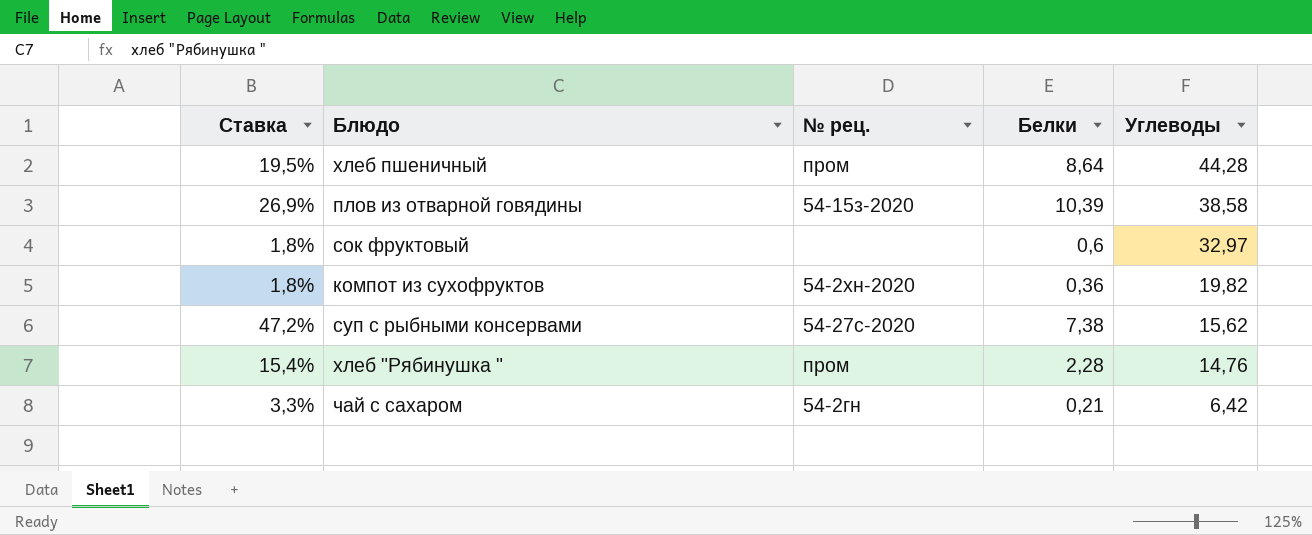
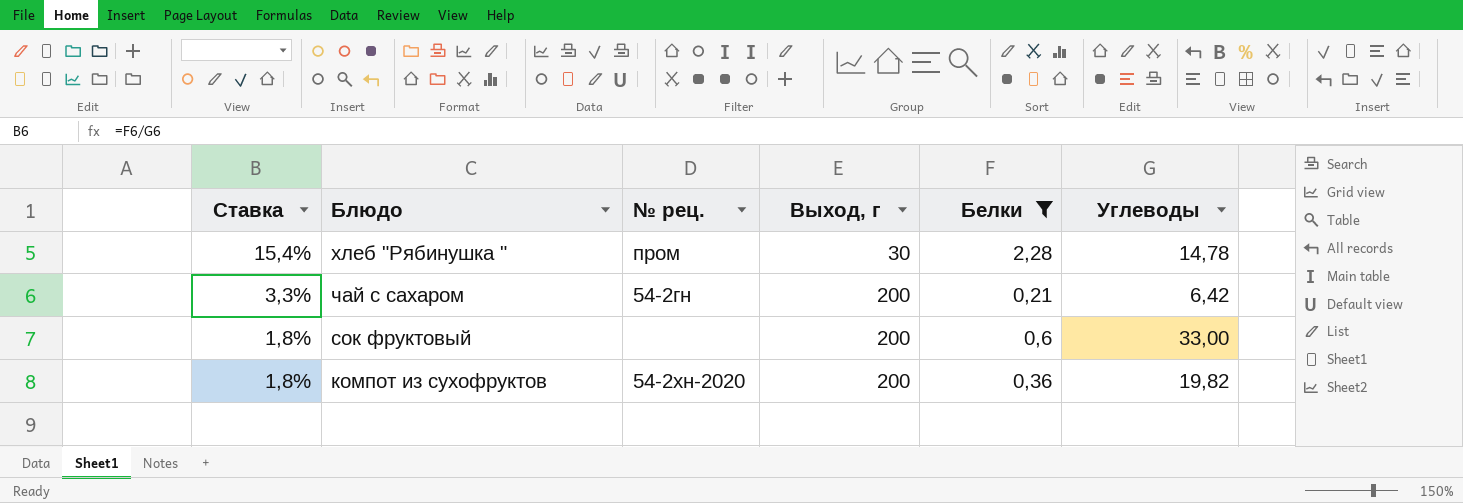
filter: none -> Белки <= 2,28
row order: Углеводы descending -> Ставка descending
column Выход, г | position: none -> 4
хлеб "Рябинушка " | Углеводы: 14,76 -> 14,78
сок фруктовый | Углеводы: 32,97 -> 33,00

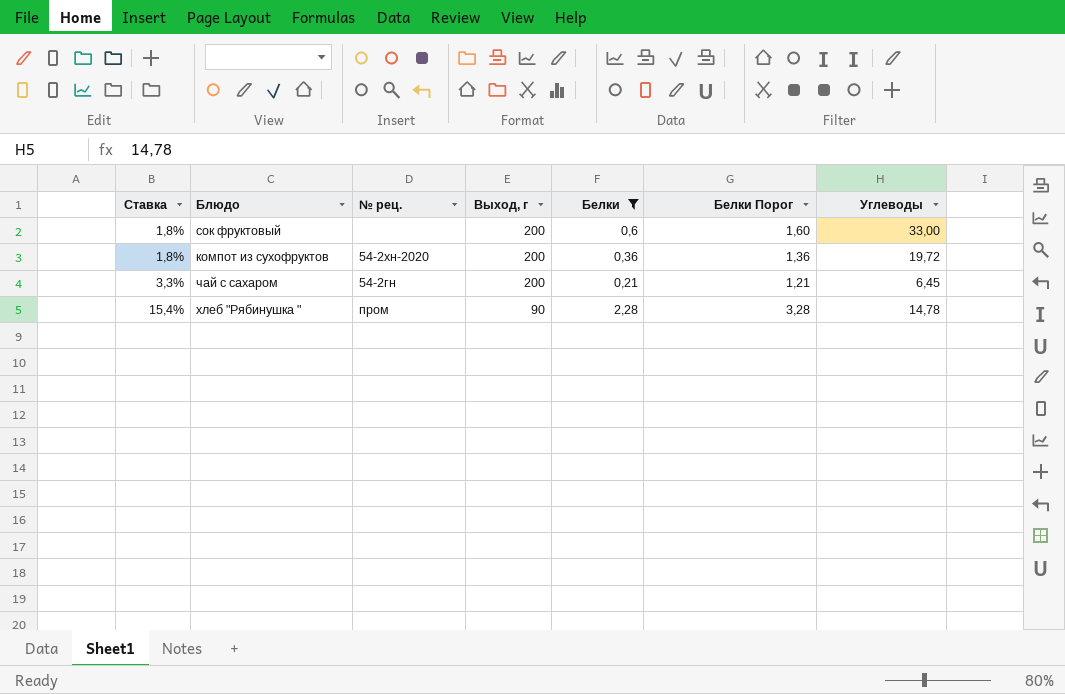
row order: Ставка descending -> Ставка ascending
column Белки Порог | formula: none -> [Белки] + 1
компот из сухофруктов | Углеводы: 19,82 -> 19,72
чай с сахаром | Углеводы: 6,42 -> 6,45
хлеб "Рябинушка " | Выход, г: 30 -> 90

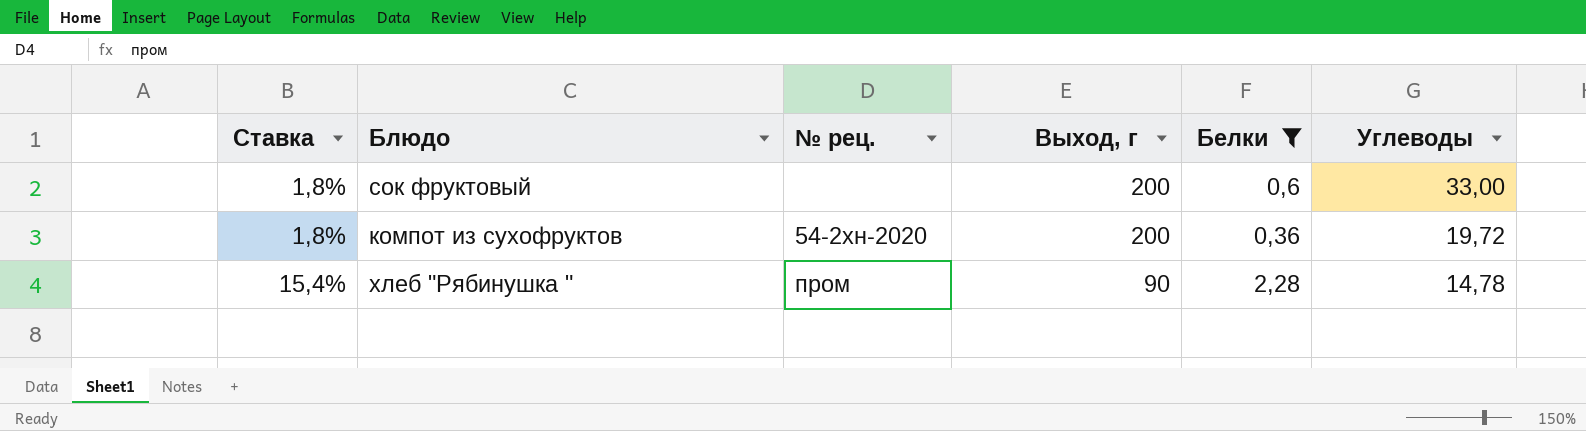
column Белки Порог | formula: [Белки] + 1 -> none
row чай с сахаром: 3,3% | 54-2гн | 200 | 0,21 | 1,21 | 6,45 -> none

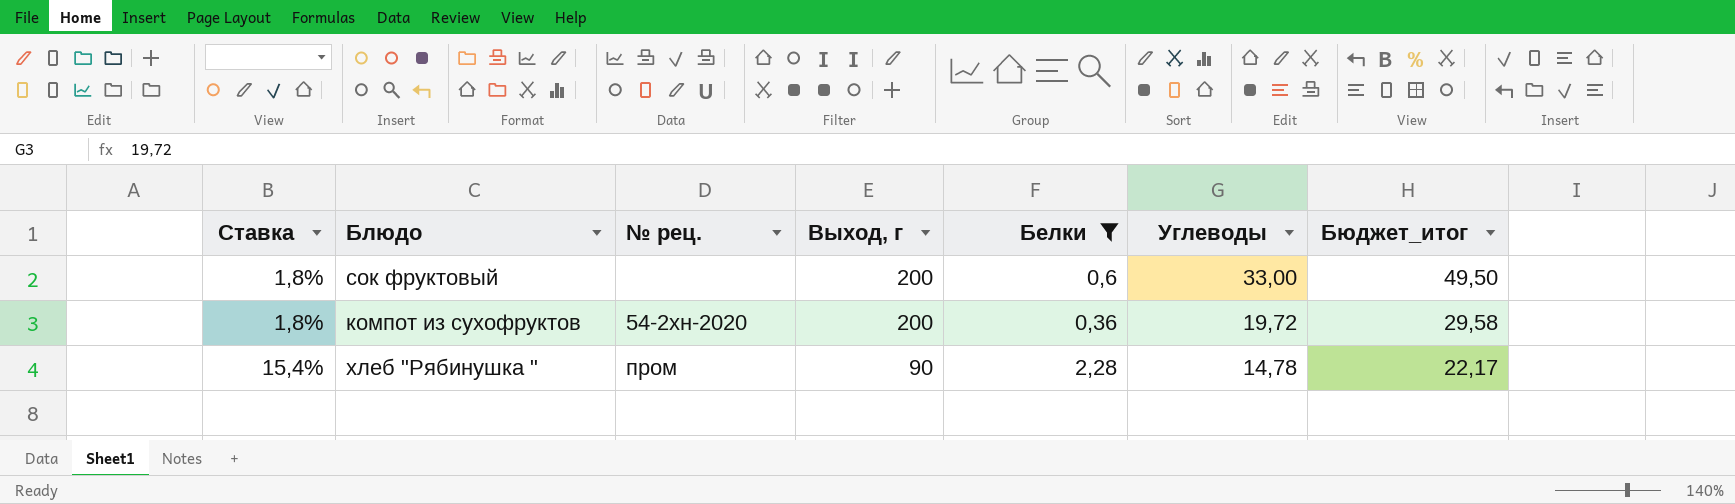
column Бюджет_итог | formula: none -> [Углеводы] * 1,5

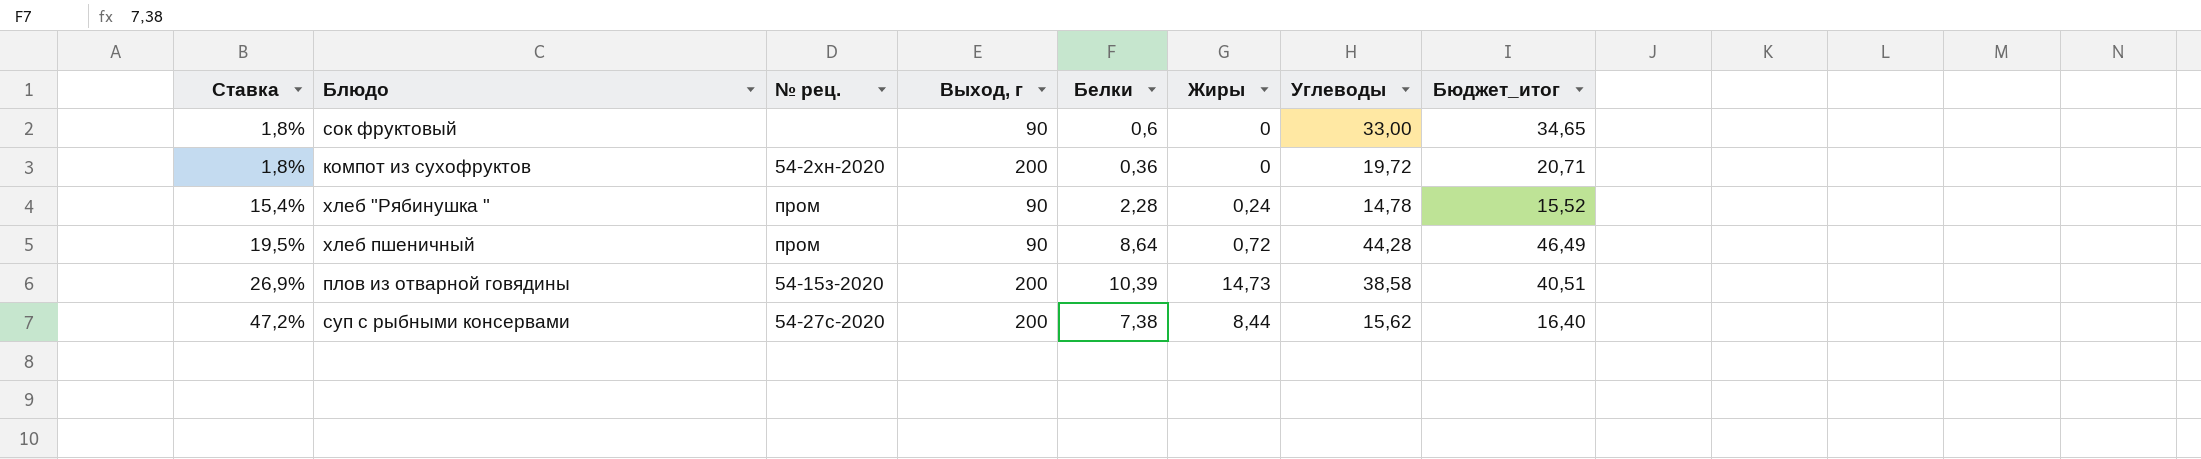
filter: Белки <= 2,28 -> none
column Жиры | position: none -> 6
column Бюджет_итог | formula: [Углеводы] * 1,5 -> [Углеводы] * 1,05
сок фруктовый | Выход, г: 200 -> 90

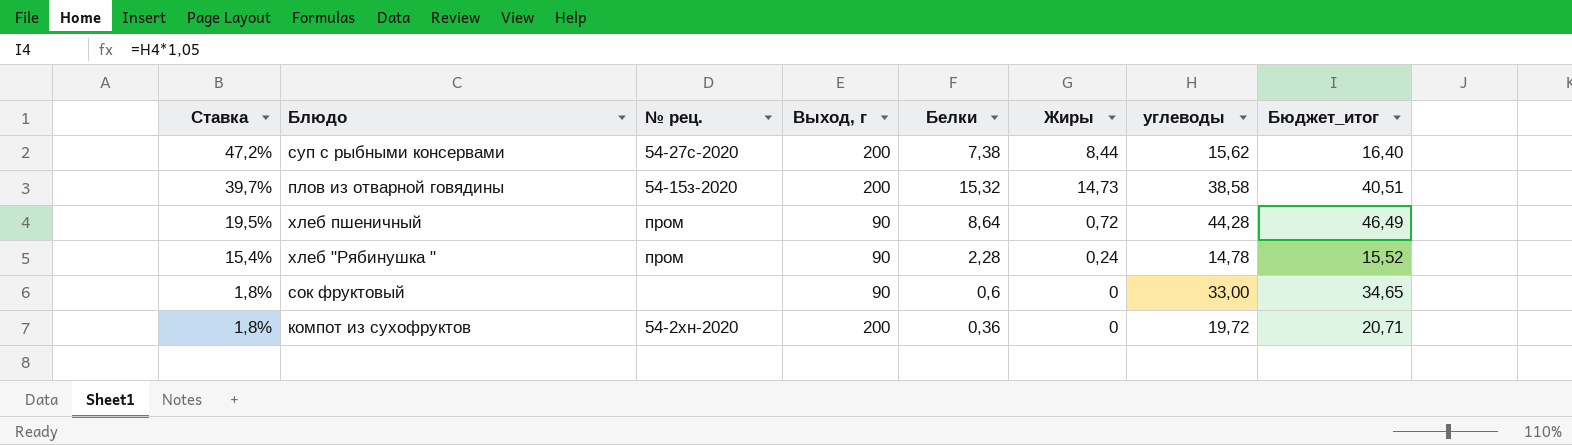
row order: Ставка ascending -> Ставка descending
column name: Углеводы -> углеводы
плов из отварной говядины | Ставка: 26,9% -> 39,7%
плов из отварной говядины | Белки: 10,39 -> 15,32

